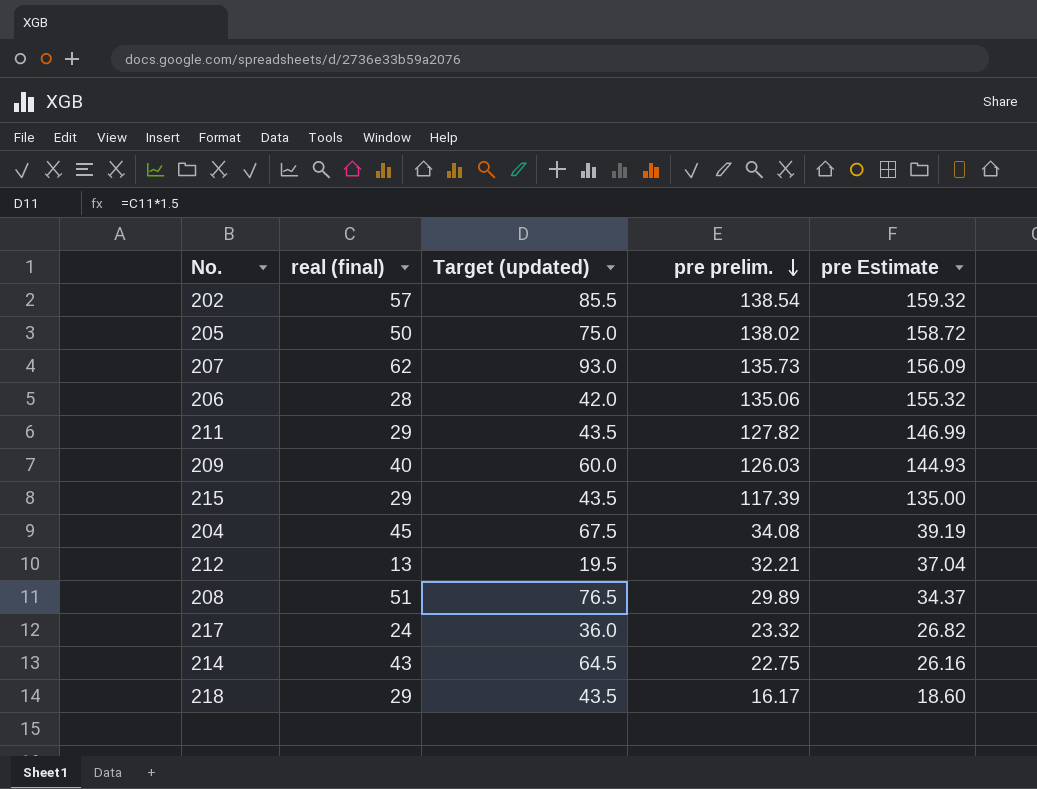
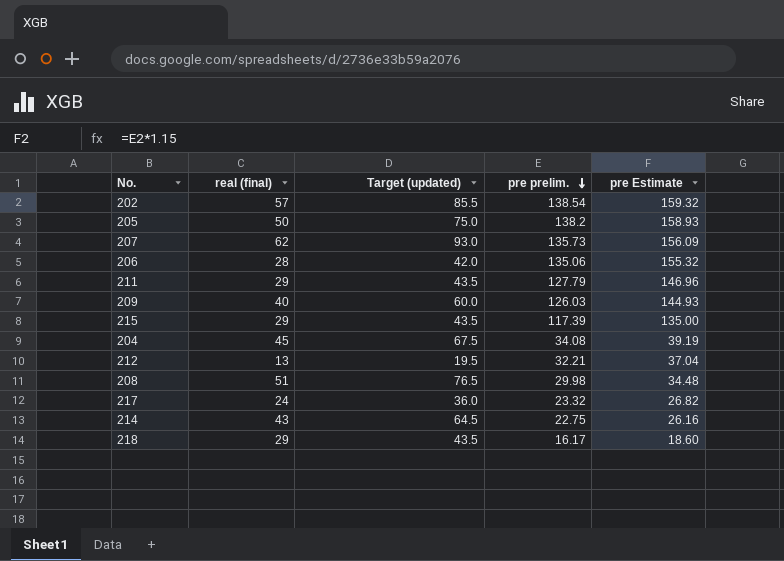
205 | pre prelim.: 138.02 -> 138.2
205 | pre Estimate: 158.72 -> 158.93
211 | pre prelim.: 127.82 -> 127.79
211 | pre Estimate: 146.99 -> 146.96
208 | pre prelim.: 29.89 -> 29.98
208 | pre Estimate: 34.37 -> 34.48

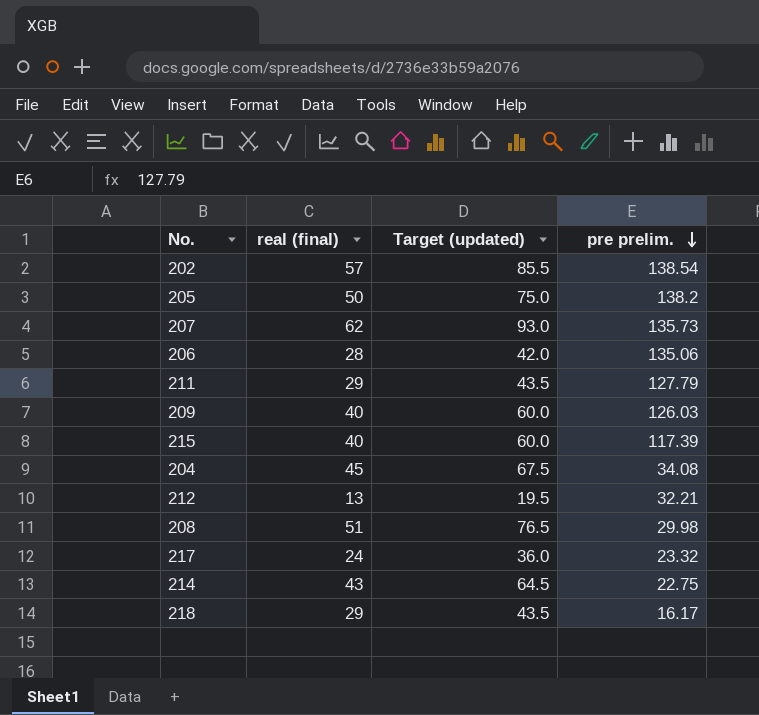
column pre Estimate | formula: [pre prelim.] * 1.15 -> none
215 | real (final): 29 -> 40
215 | Target (updated): 43.5 -> 60.0

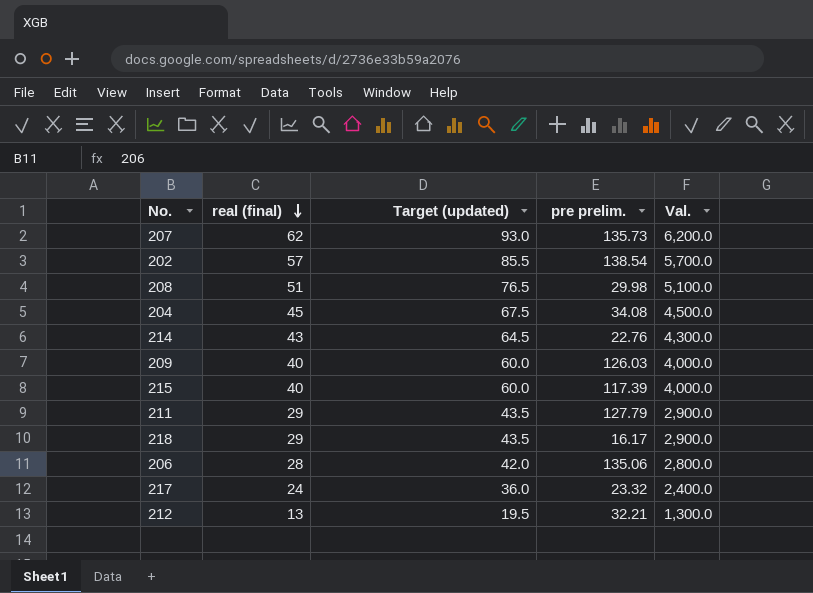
row order: pre prelim. descending -> real (final) descending
column Val. | formula: none -> [real (final)] * 100
row 205: 50 | 75.0 | 138.2 -> none
214 | pre prelim.: 22.75 -> 22.76

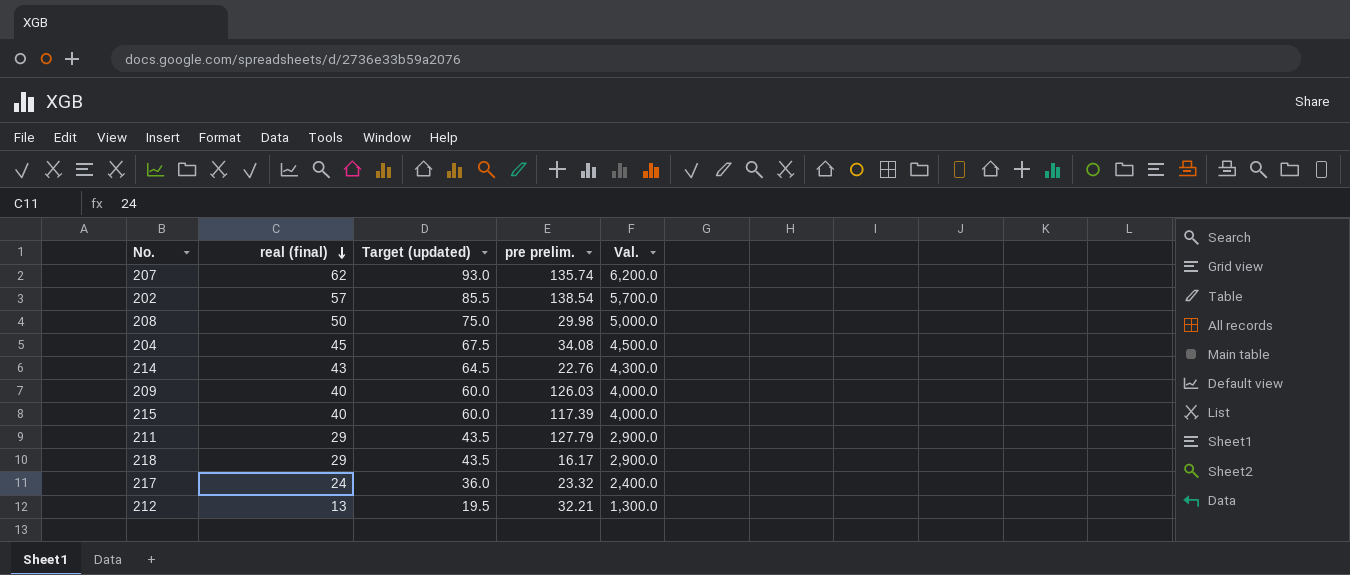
row 206: 28 | 42.0 | 135.06 | 2,800.0 -> none
207 | pre prelim.: 135.73 -> 135.74
208 | real (final): 51 -> 50
208 | Target (updated): 76.5 -> 75.0
208 | Val.: 5,100.0 -> 5,000.0

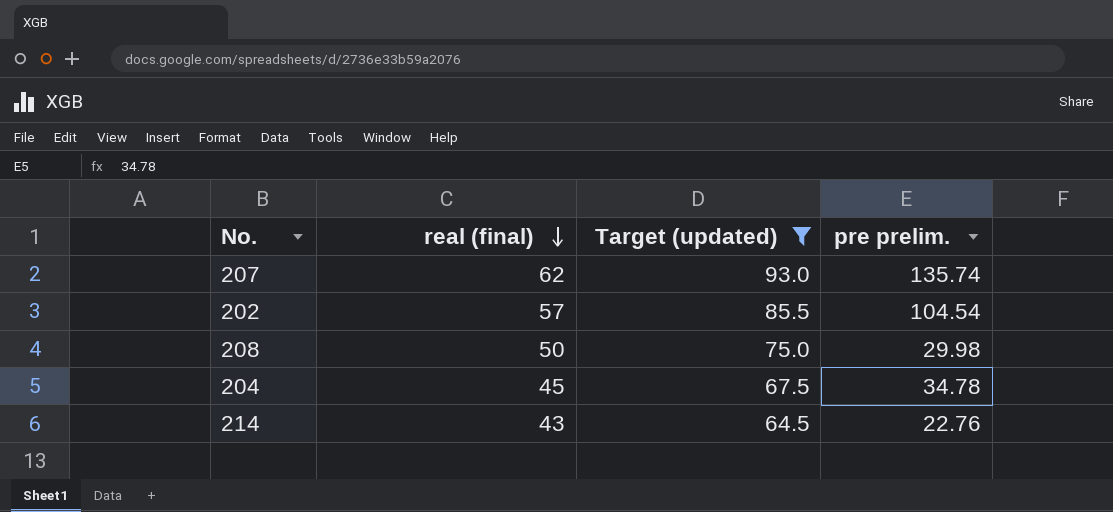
filter: none -> Target (updated) >= 64.5
column Val. | formula: [real (final)] * 100 -> none
202 | pre prelim.: 138.54 -> 104.54
204 | pre prelim.: 34.08 -> 34.78

